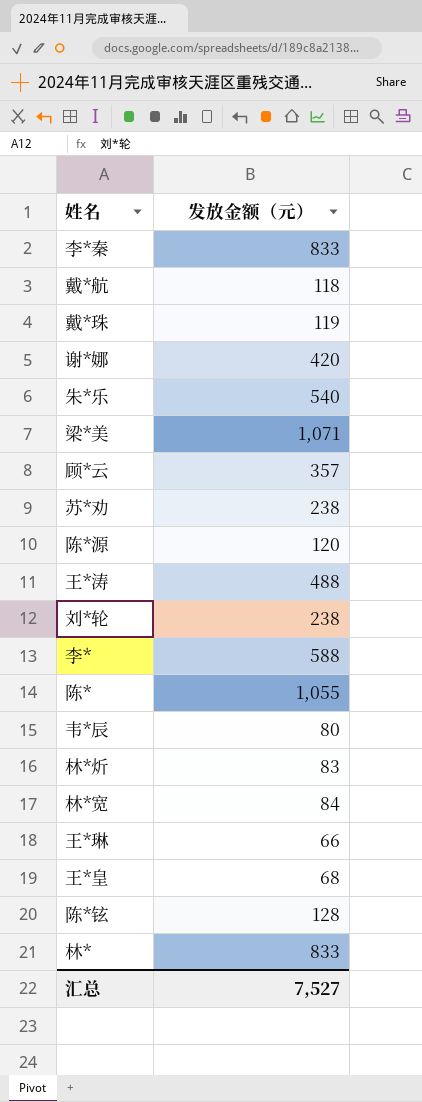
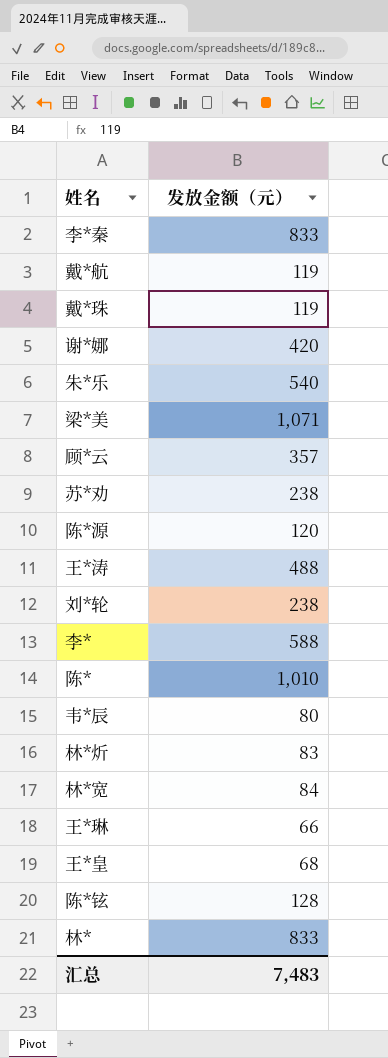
戴*航 | 发放金额（元）: 118 -> 119
陈* | 发放金额（元）: 1,055 -> 1,010
汇总 | 发放金额（元）: 7,527 -> 7,483

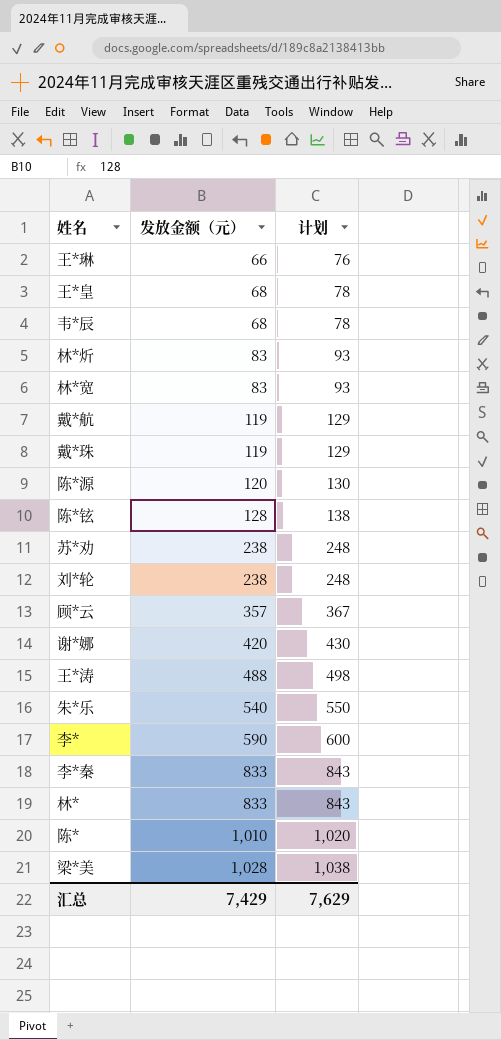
row order: none -> 发放金额（元） ascending
column 计划 | formula: none -> [发放金额（元）] + 10
韦*辰 | 发放金额（元）: 80 -> 68
林*宽 | 发放金额（元）: 84 -> 83
李* | 发放金额（元）: 588 -> 590
梁*美 | 发放金额（元）: 1,071 -> 1,028
汇总 | 发放金额（元）: 7,483 -> 7,429

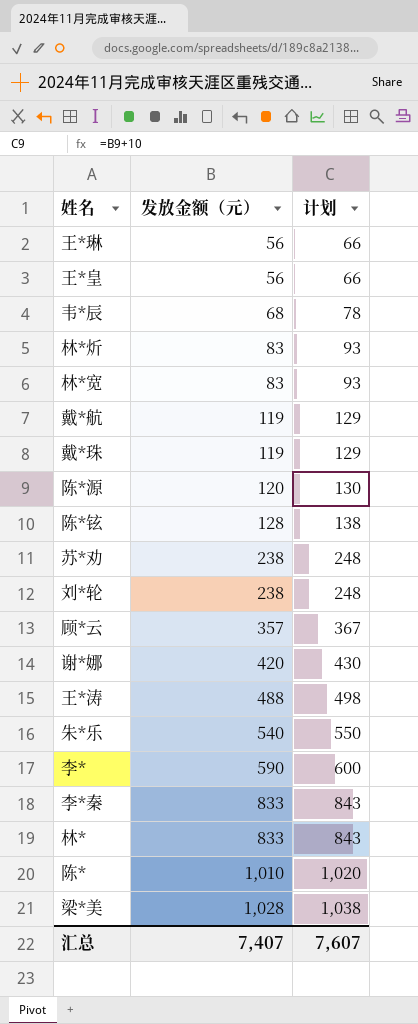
王*琳 | 发放金额（元）: 66 -> 56
王*琳 | 计划: 76 -> 66
王*皇 | 发放金额（元）: 68 -> 56
王*皇 | 计划: 78 -> 66
汇总 | 发放金额（元）: 7,429 -> 7,407
汇总 | 计划: 7,629 -> 7,607

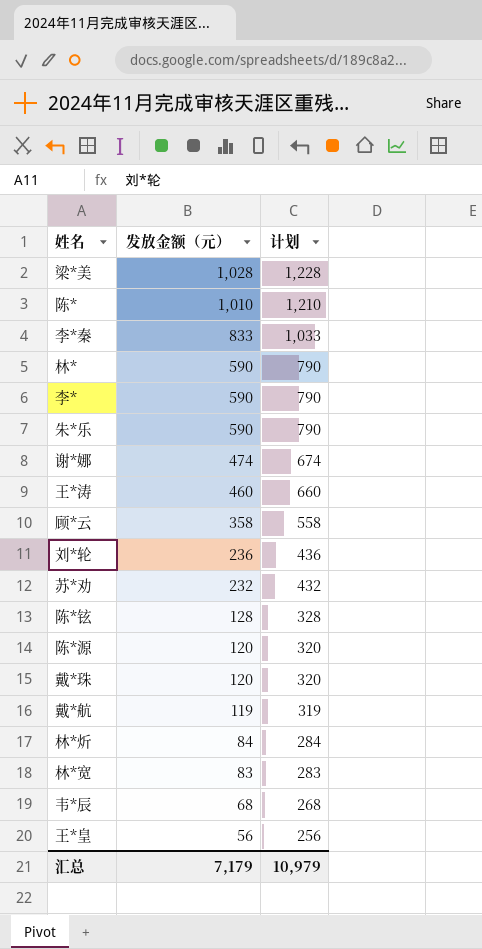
row order: 发放金额（元） ascending -> 发放金额（元） descending
column 计划 | formula: [发放金额（元）] + 10 -> [发放金额（元）] + 200
row 王*琳: 56 | 66 -> none
林* | 发放金额（元）: 833 -> 590
朱*乐 | 发放金额（元）: 540 -> 590
谢*娜 | 发放金额（元）: 420 -> 474
王*涛 | 发放金额（元）: 488 -> 460
顾*云 | 发放金额（元）: 357 -> 358
刘*轮 | 发放金额（元）: 238 -> 236
苏*劝 | 发放金额（元）: 238 -> 232
戴*珠 | 发放金额（元）: 119 -> 120
林*炘 | 发放金额（元）: 83 -> 84
汇总 | 发放金额（元）: 7,407 -> 7,179
汇总 | 计划: 7,607 -> 10,979

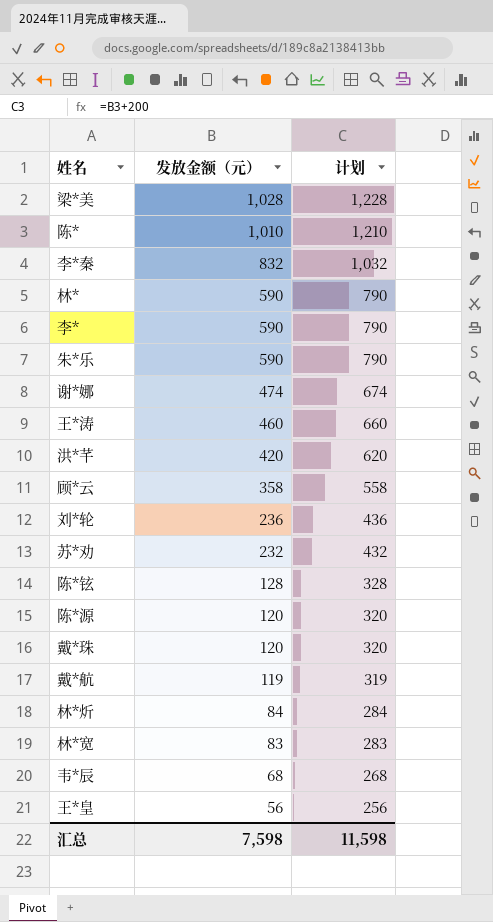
李*秦 | 发放金额（元）: 833 -> 832
李*秦 | 计划: 1,033 -> 1,032
row 洪*芊: none -> 420 | 620
汇总 | 发放金额（元）: 7,179 -> 7,598
汇总 | 计划: 10,979 -> 11,598

